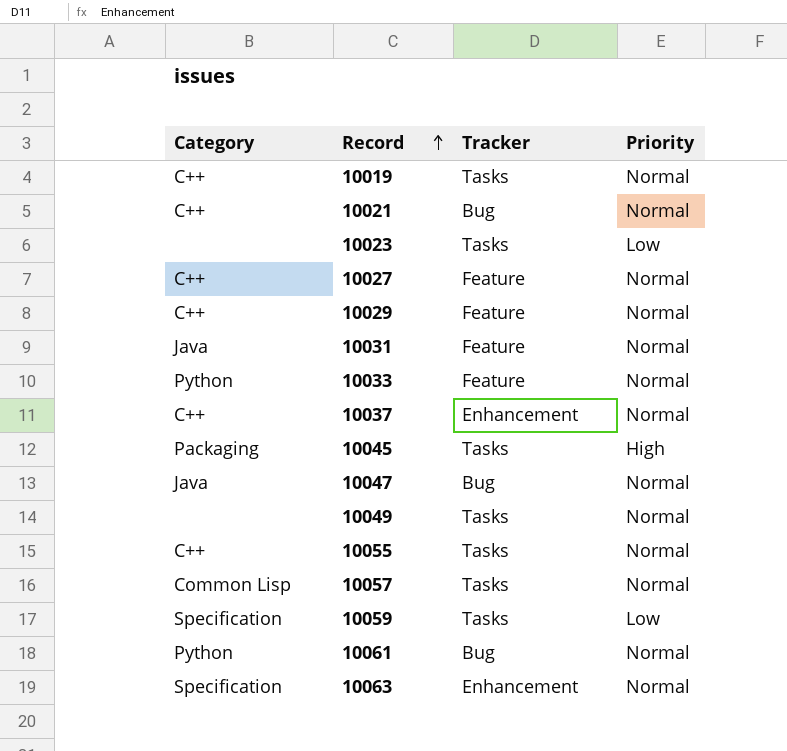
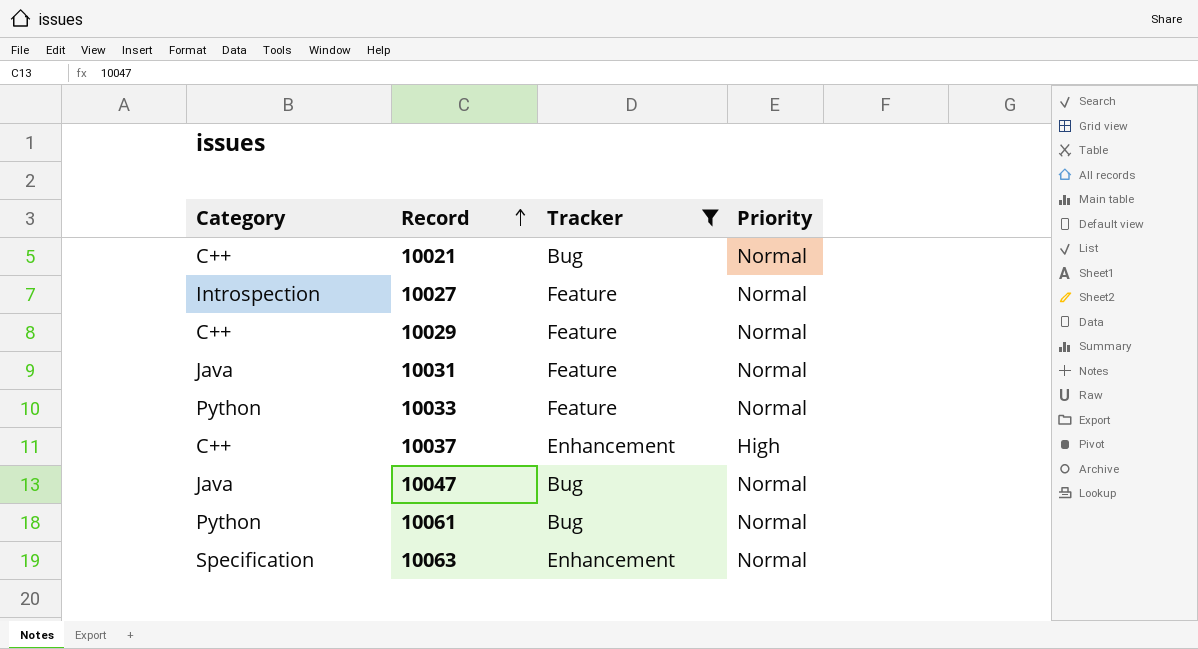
filter: none -> Tracker != Tasks
10027 | Category: C++ -> Introspection
10037 | Priority: Normal -> High

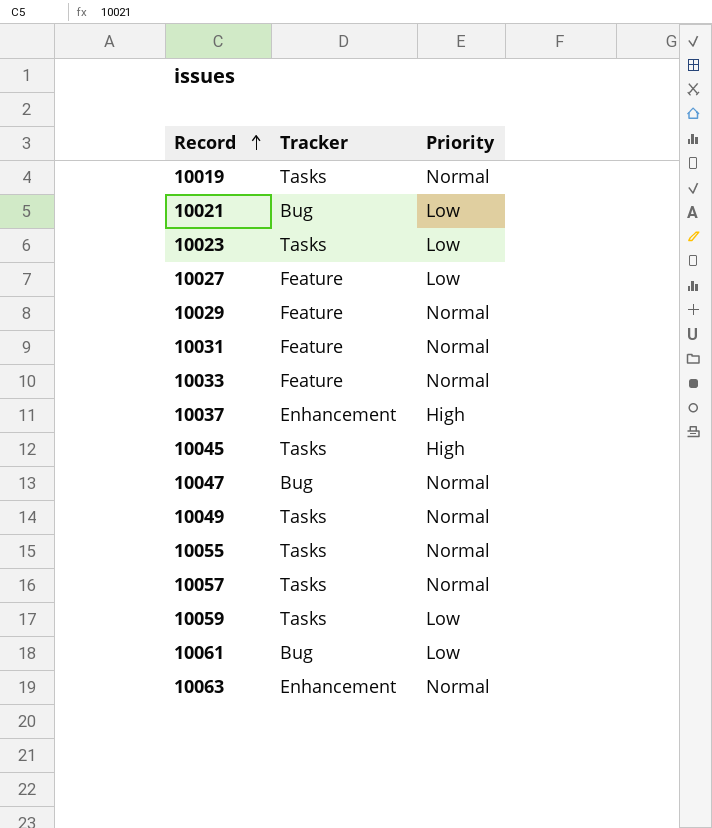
filter: Tracker != Tasks -> none
column Category | position: 1 -> none
10021 | Priority: Normal -> Low
10027 | Priority: Normal -> Low
10061 | Priority: Normal -> Low

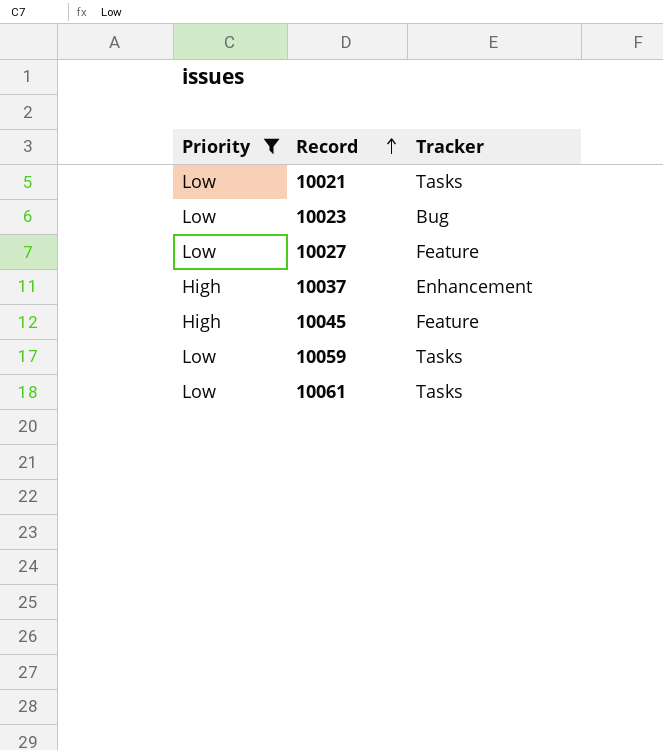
filter: none -> Priority != Normal
column Priority | position: 3 -> 1
10021 | Tracker: Bug -> Tasks
10023 | Tracker: Tasks -> Bug
10045 | Tracker: Tasks -> Feature
10061 | Tracker: Bug -> Tasks

